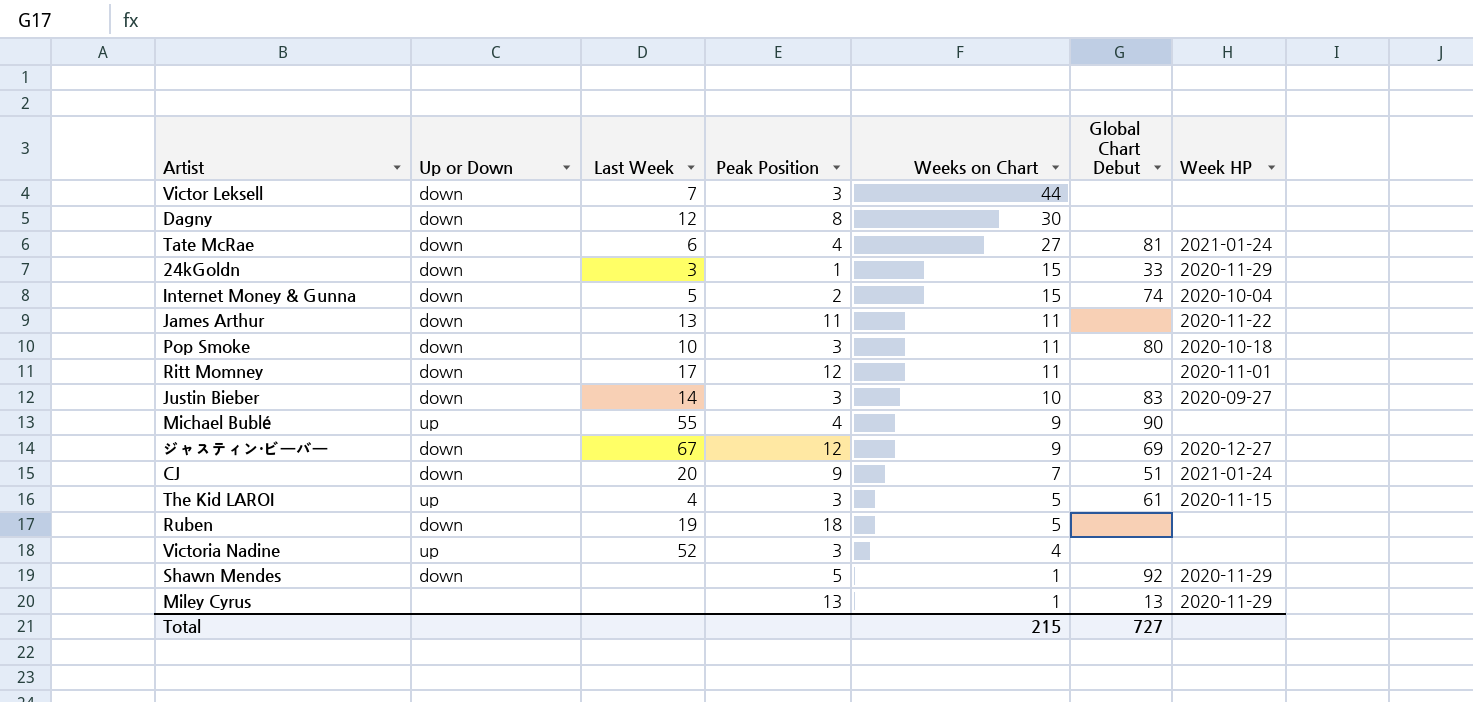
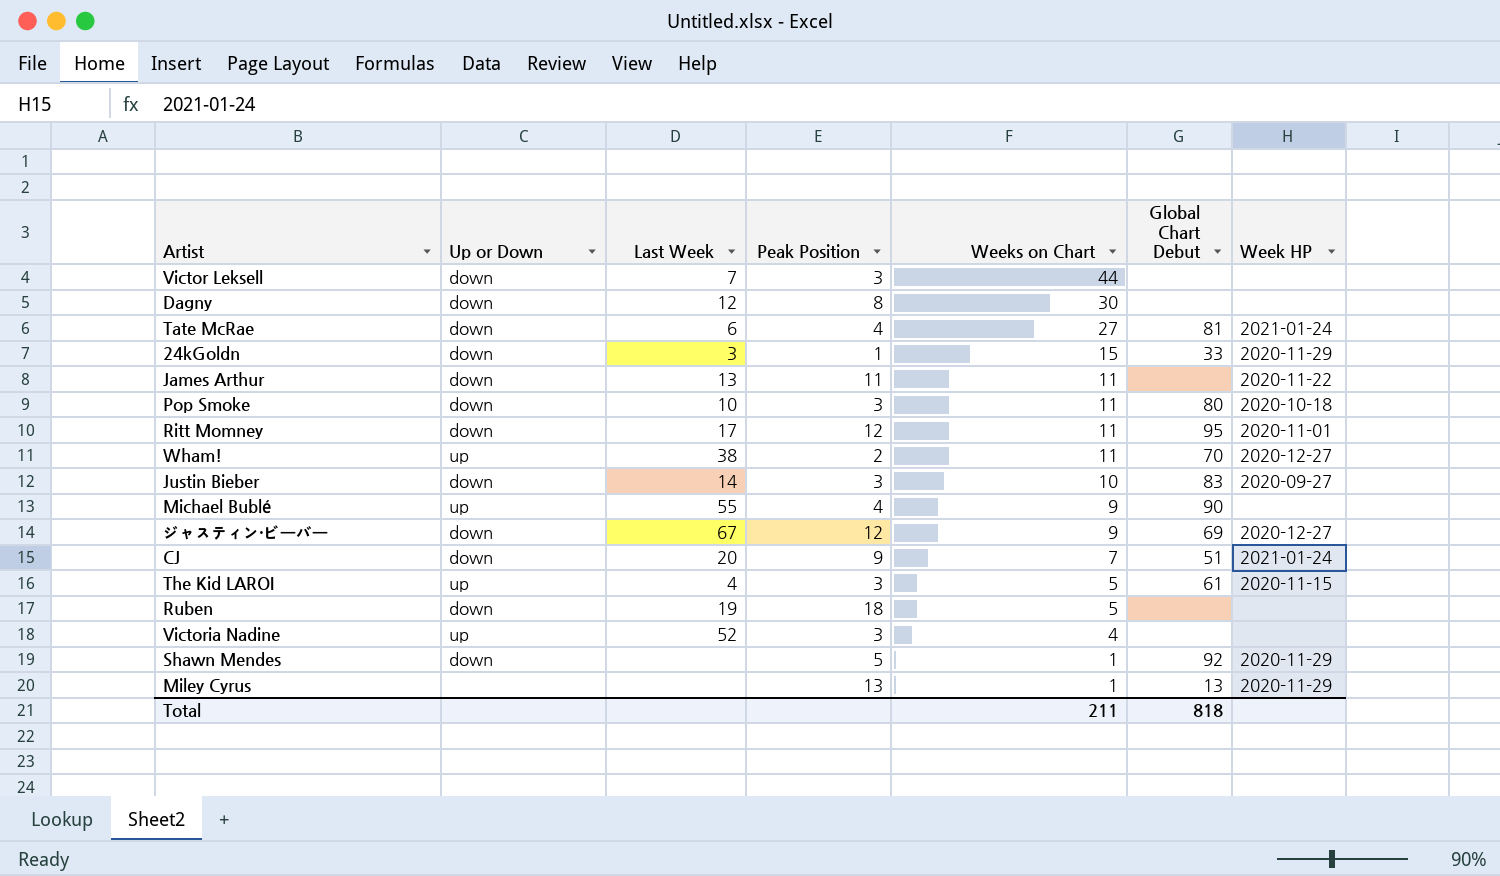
row Internet Money & Gunna: down | 5 | 2 | 15 | 74 | 2020-10-04 -> none
Ritt Momney | Global Chart Debut: none -> 95
row Wham!: none -> up | 38 | 2 | 11 | 70 | 2020-12-27
Total | Weeks on Chart: 215 -> 211
Total | Global Chart Debut: 727 -> 818

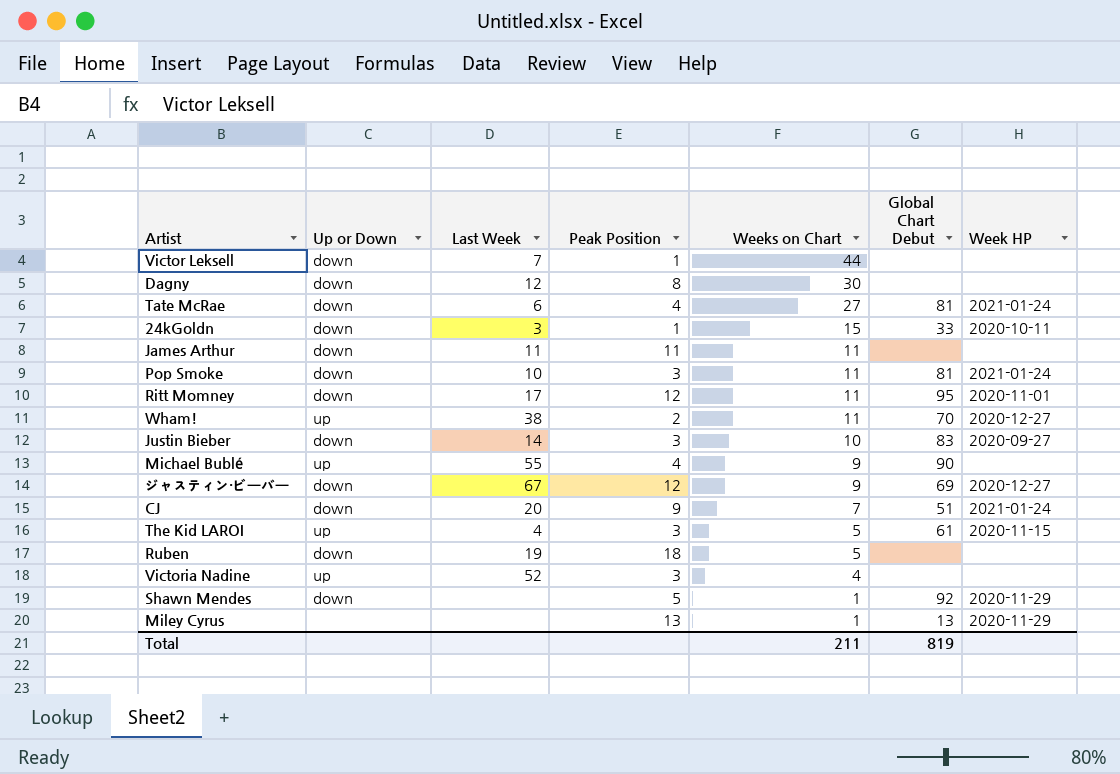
Victor Leksell | Peak Position: 3 -> 1
24kGoldn | Week HP: 2020-11-29 -> 2020-10-11
James Arthur | Last Week: 13 -> 11
James Arthur | Week HP: 2020-11-22 -> none
Pop Smoke | Global Chart Debut: 80 -> 81
Pop Smoke | Week HP: 2020-10-18 -> 2021-01-24
Total | Global Chart Debut: 818 -> 819

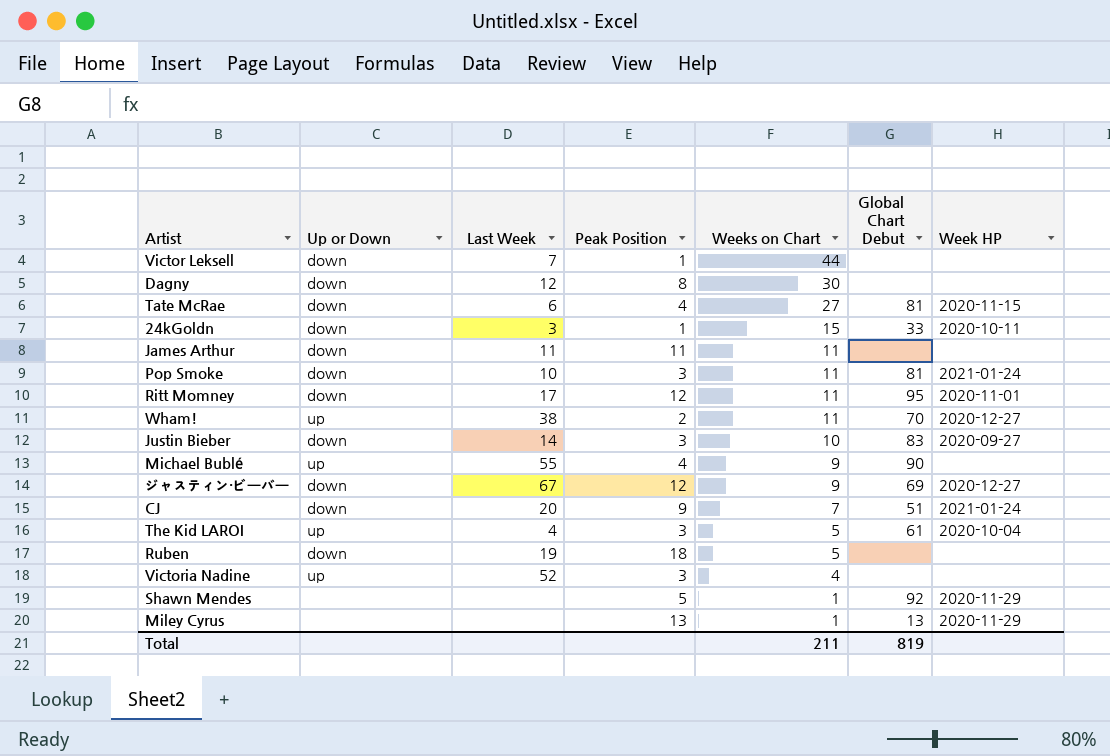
Tate McRae | Week HP: 2021-01-24 -> 2020-11-15
The Kid LAROI | Week HP: 2020-11-15 -> 2020-10-04
Shawn Mendes | Up or Down: down -> none

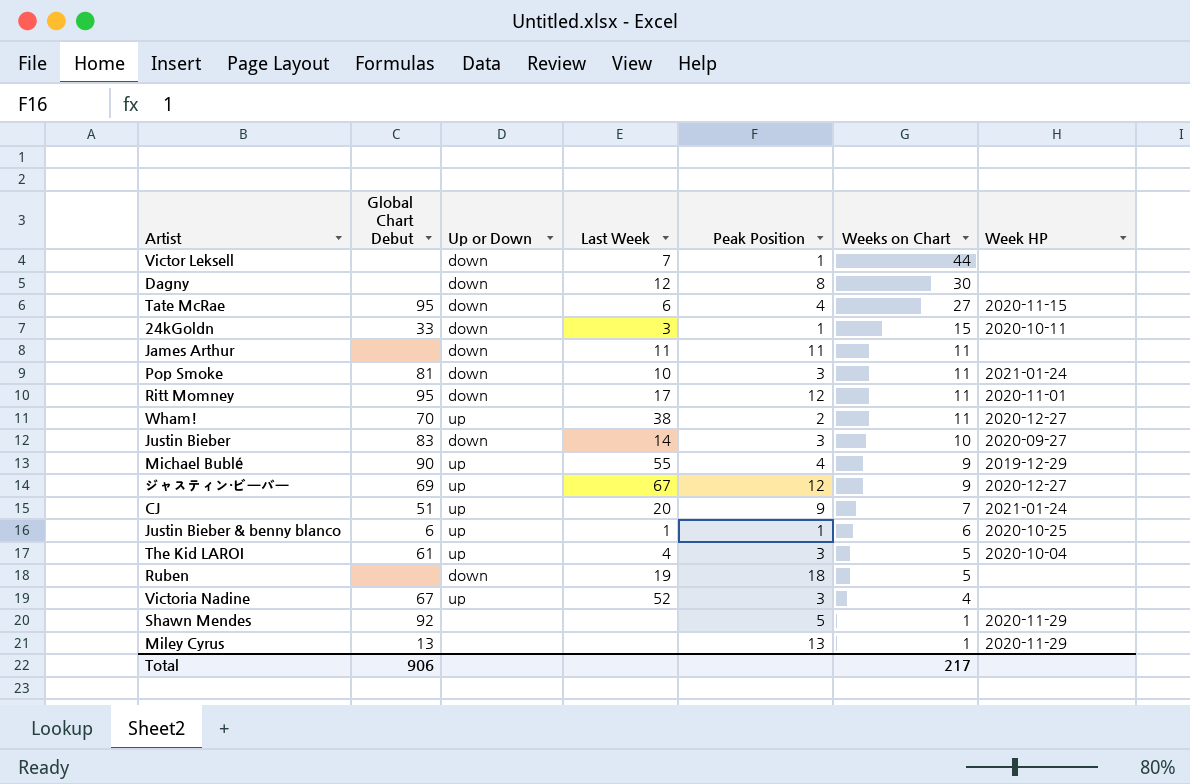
column Global Chart Debut | position: 6 -> 2
Tate McRae | Global Chart Debut: 81 -> 95
Michael Bublé | Week HP: none -> 2019-12-29
ジャスティン・ビーバー | Up or Down: down -> up
CJ | Up or Down: down -> up
row Justin Bieber & benny blanco: none -> 6 | up | 1 | 1 | 6 | 2020-10-25
Victoria Nadine | Global Chart Debut: none -> 67
Total | Global Chart Debut: 819 -> 906
Total | Weeks on Chart: 211 -> 217

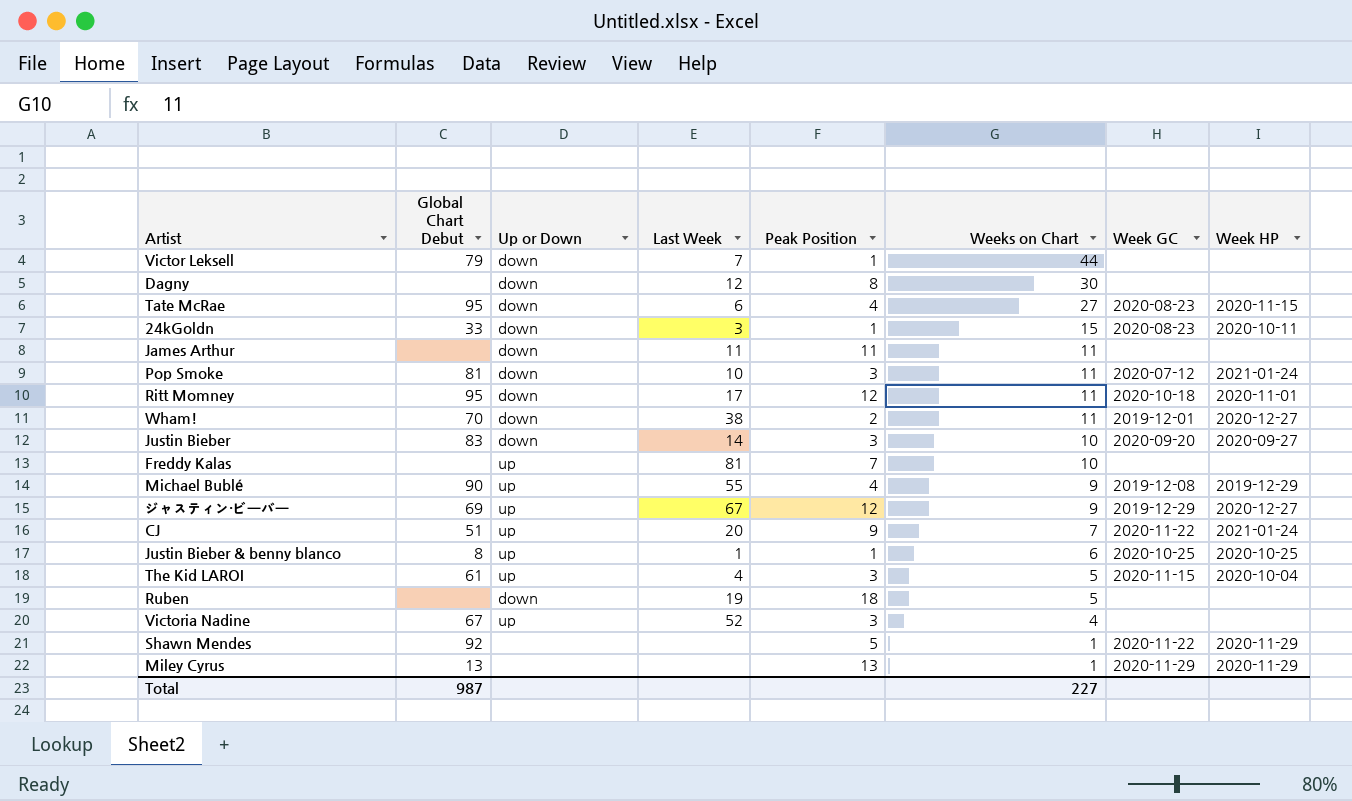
column Week GC | position: none -> 7
Victor Leksell | Global Chart Debut: none -> 79
Wham! | Up or Down: up -> down
row Freddy Kalas: none -> none | up | 81 | 7 | 10 | none | none
Justin Bieber & benny blanco | Global Chart Debut: 6 -> 8
Total | Global Chart Debut: 906 -> 987
Total | Weeks on Chart: 217 -> 227

